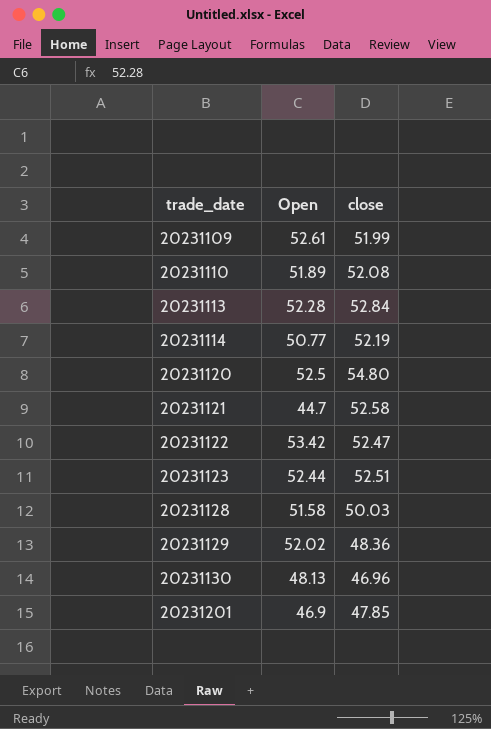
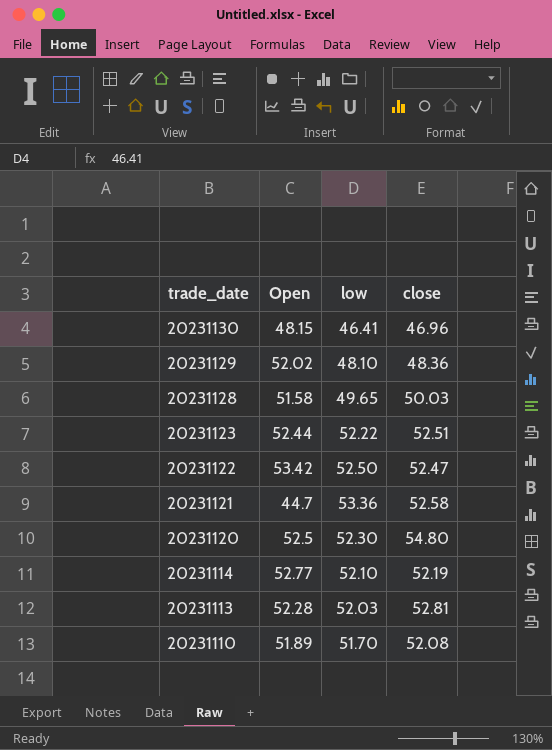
row order: trade_date ascending -> trade_date descending
column low | position: none -> 3
row 20231109: 52.61 | 51.99 -> none
row 20231201: 46.9 | 47.85 -> none
20231130 | Open: 48.13 -> 48.15
20231114 | Open: 50.77 -> 52.77
20231113 | close: 52.84 -> 52.81

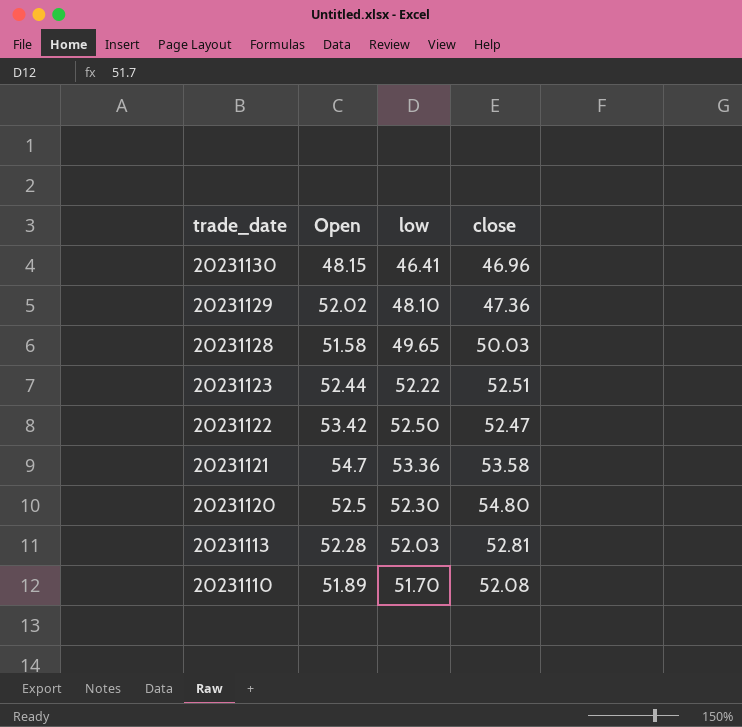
row 20231114: 52.77 | 52.10 | 52.19 -> none
20231129 | close: 48.36 -> 47.36
20231121 | Open: 44.7 -> 54.7
20231121 | close: 52.58 -> 53.58

